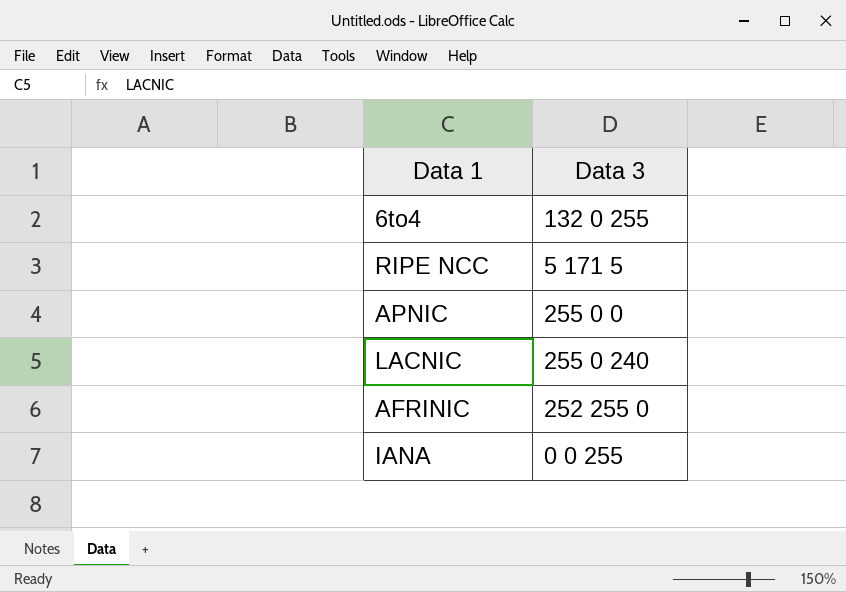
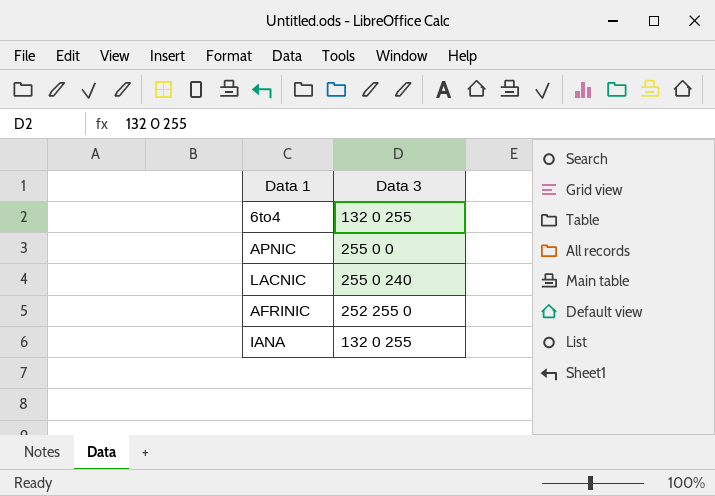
row RIPE NCC: 5 171 5 -> none
IANA | Data 3: 0 0 255 -> 132 0 255

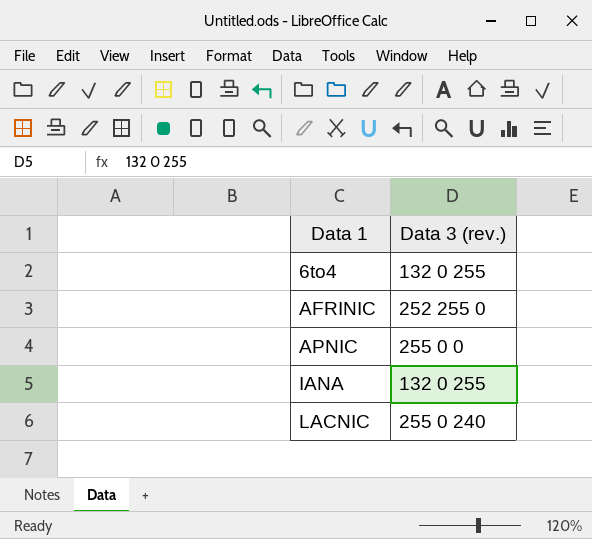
row order: none -> Data 1 ascending
column name: Data 3 -> Data 3 (rev.)

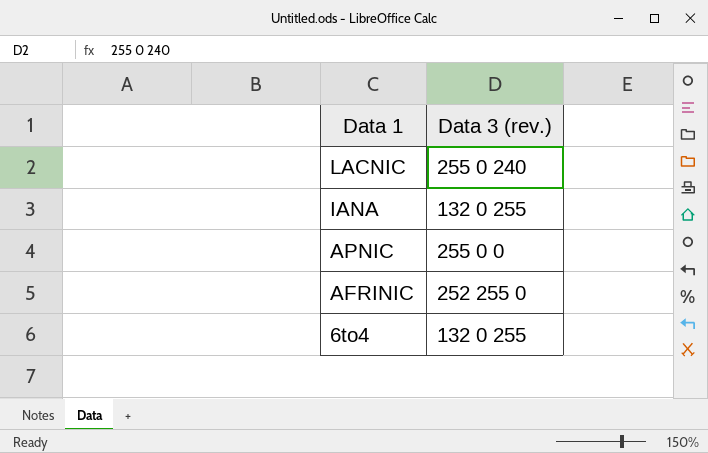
row order: Data 1 ascending -> Data 1 descending

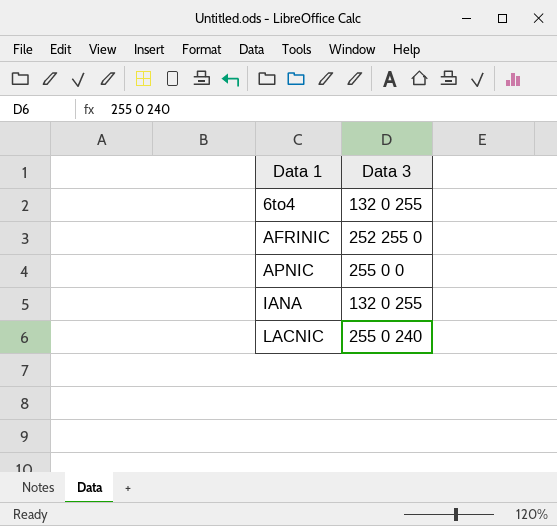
row order: Data 1 descending -> Data 1 ascending
column name: Data 3 (rev.) -> Data 3

